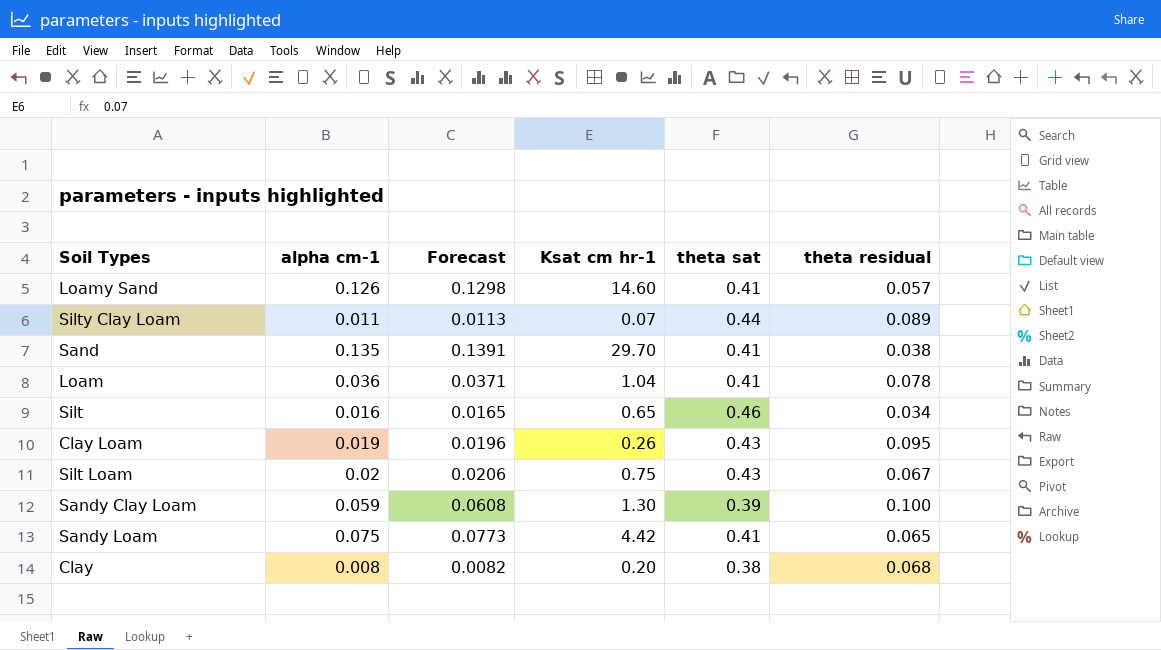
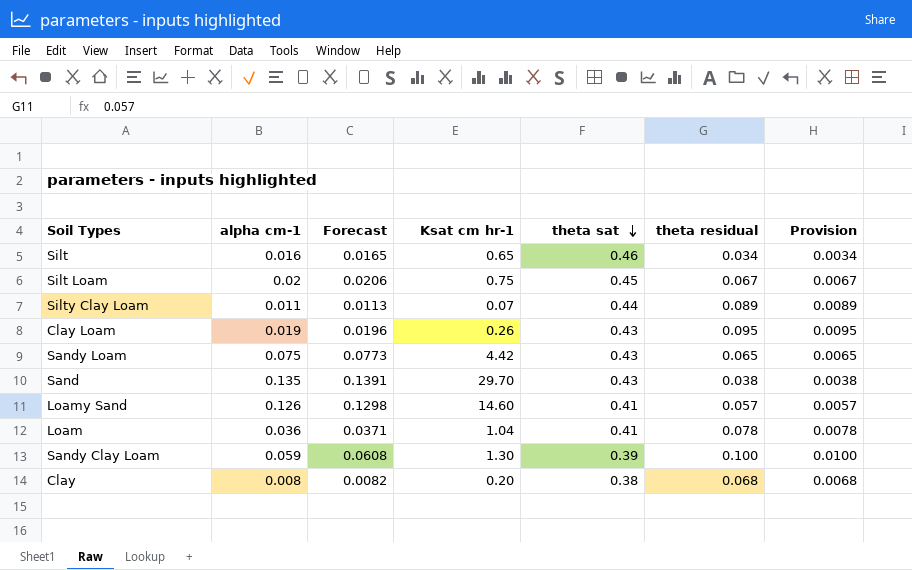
row order: none -> theta sat descending
column Provision | formula: none -> [theta residual] * 0.1
Silt Loam | theta sat: 0.43 -> 0.45
Sandy Loam | theta sat: 0.41 -> 0.43
Sand | theta sat: 0.41 -> 0.43

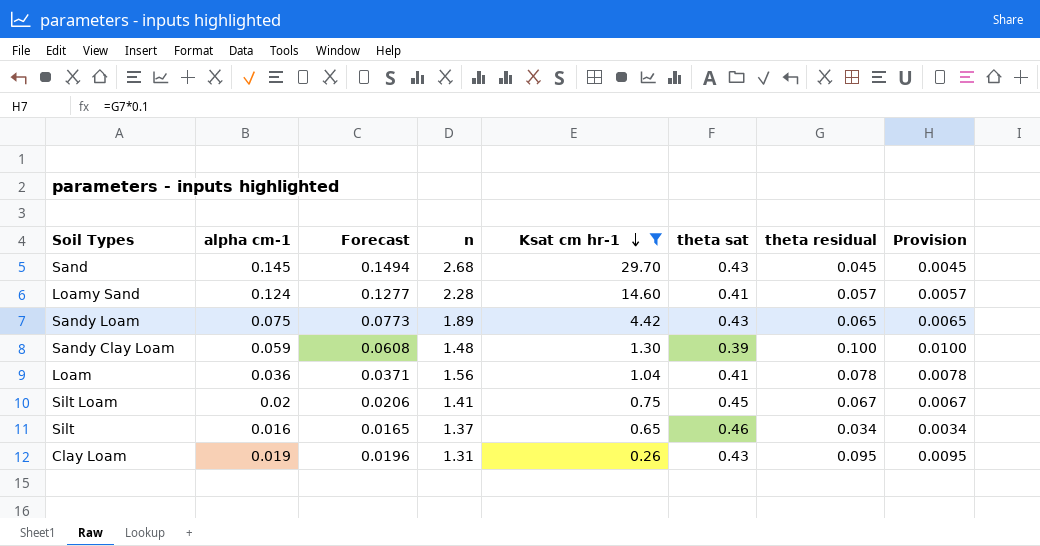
filter: none -> Ksat cm hr-1 >= 0.26
row order: theta sat descending -> Ksat cm hr-1 descending
column n | position: none -> 4
Sand | alpha cm-1: 0.135 -> 0.145
Sand | Forecast: 0.1391 -> 0.1494
Sand | theta residual: 0.038 -> 0.045
Sand | Provision: 0.0038 -> 0.0045
Loamy Sand | alpha cm-1: 0.126 -> 0.124
Loamy Sand | Forecast: 0.1298 -> 0.1277

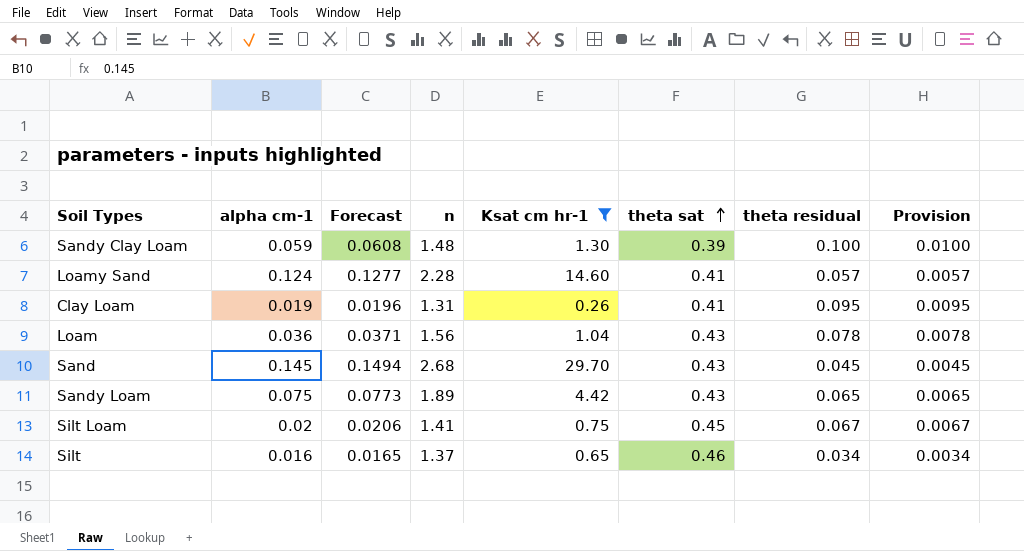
row order: Ksat cm hr-1 descending -> theta sat ascending
Clay Loam | theta sat: 0.43 -> 0.41
Loam | theta sat: 0.41 -> 0.43

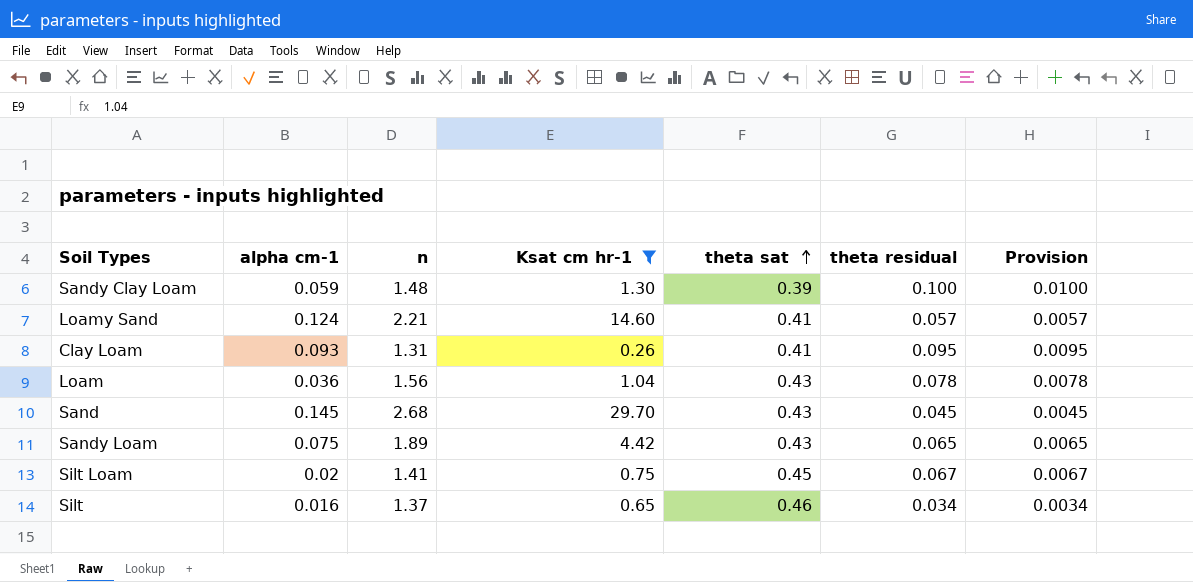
column Forecast | formula: [alpha cm-1] * 1.03 -> none
Loamy Sand | n: 2.28 -> 2.21
Clay Loam | alpha cm-1: 0.019 -> 0.093

